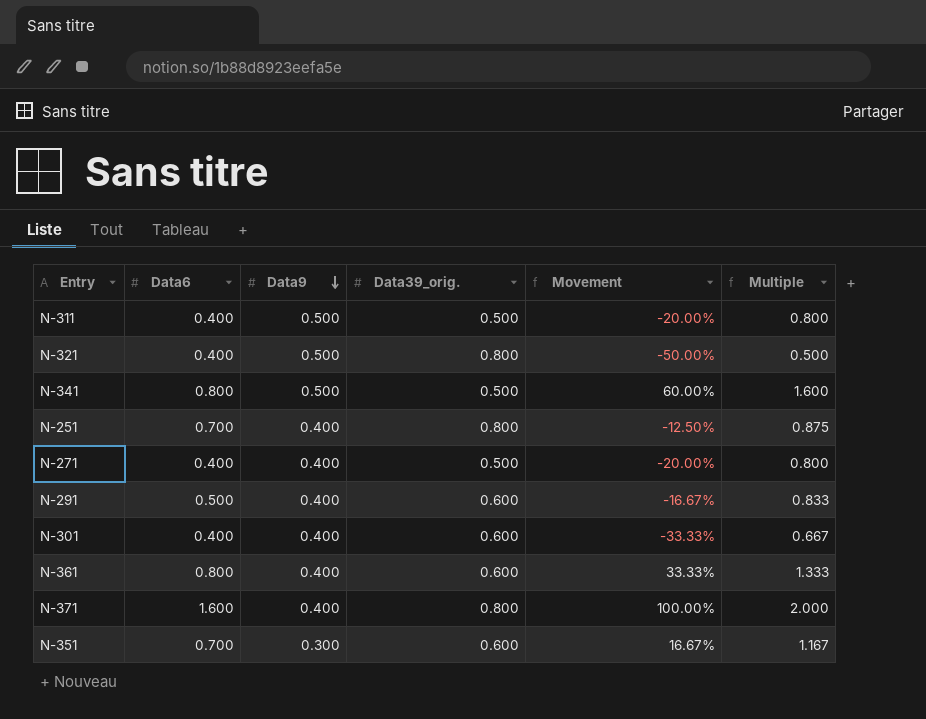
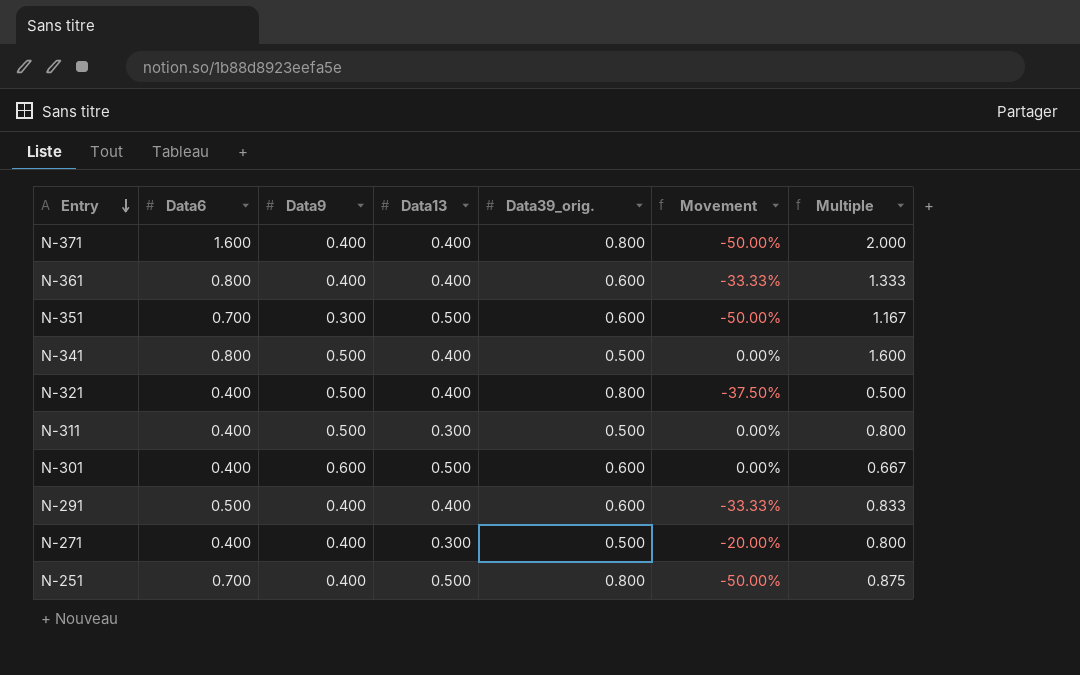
row order: Data9 descending -> Entry descending
column Data13 | position: none -> 4
column Movement | formula: ([Data6] - [Data39_orig.]) / [Data39_orig.] -> ([Data9] - [Data39_orig.]) / [Data39_orig.]
N-301 | Data9: 0.400 -> 0.600

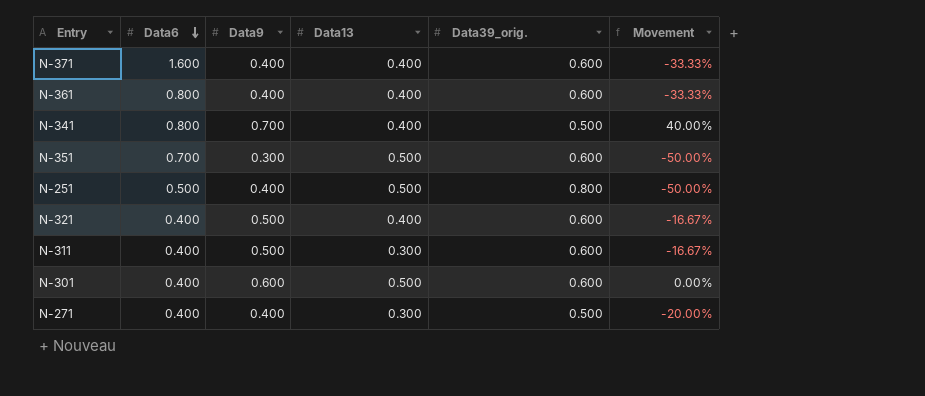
row order: Entry descending -> Data6 descending
column Multiple | formula: [Data6] / [Data39_orig.] -> none
row N-291: 0.500 | 0.400 | 0.400 | 0.600 | -33.33% | 0.833 -> none
N-371 | Data39_orig.: 0.800 -> 0.600
N-371 | Movement: -50.00% -> -33.33%
N-341 | Data9: 0.500 -> 0.700
N-341 | Movement: 0.00% -> 40.00%
N-251 | Data6: 0.700 -> 0.500
N-321 | Data39_orig.: 0.800 -> 0.600
N-321 | Movement: -37.50% -> -16.67%
N-311 | Data39_orig.: 0.500 -> 0.600
N-311 | Movement: 0.00% -> -16.67%

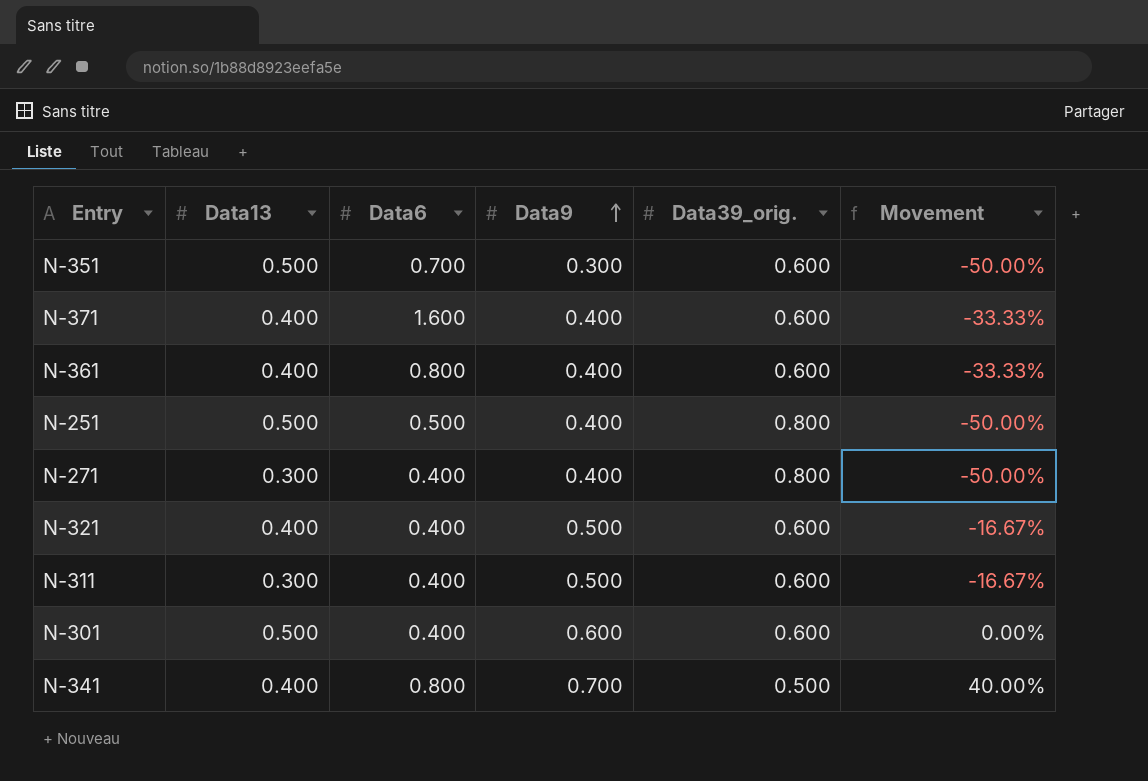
row order: Data6 descending -> Data9 ascending
column Data13 | position: 4 -> 2
N-271 | Data39_orig.: 0.500 -> 0.800
N-271 | Movement: -20.00% -> -50.00%

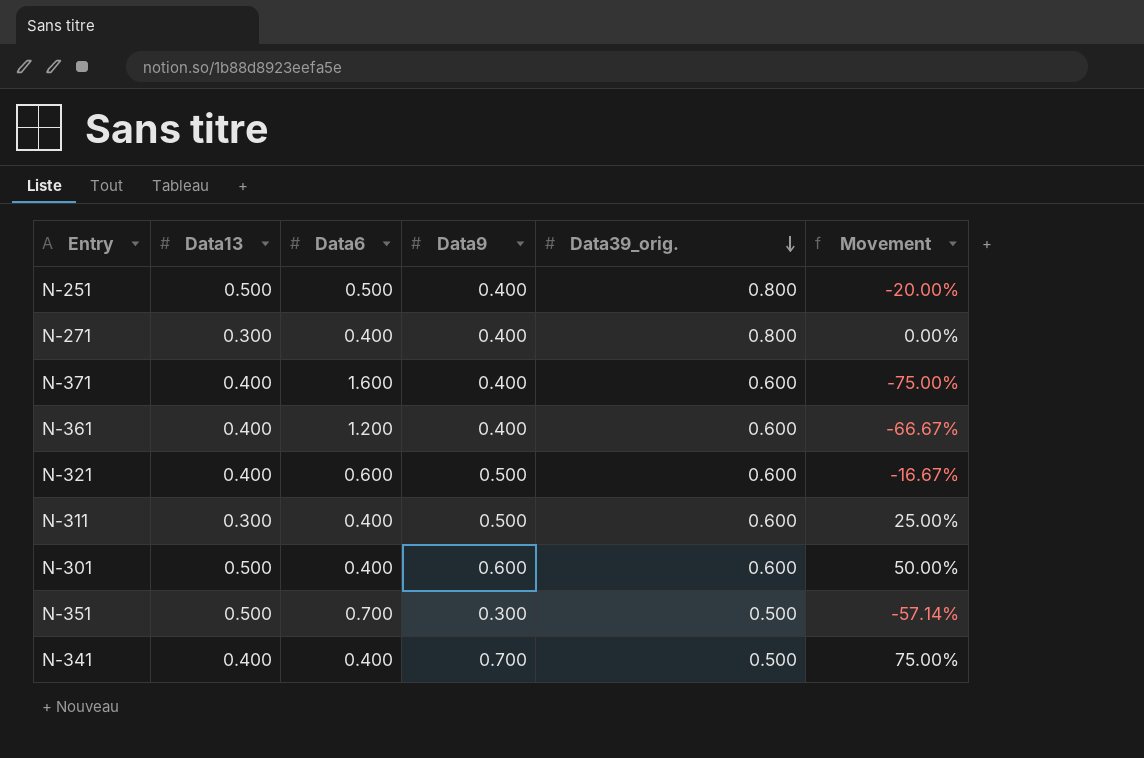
row order: Data9 ascending -> Data39_orig. descending
column Movement | formula: ([Data9] - [Data39_orig.]) / [Data39_orig.] -> ([Data9] - [Data6]) / [Data6]
N-361 | Data6: 0.800 -> 1.200
N-321 | Data6: 0.400 -> 0.600
N-351 | Data39_orig.: 0.600 -> 0.500
N-341 | Data6: 0.800 -> 0.400

